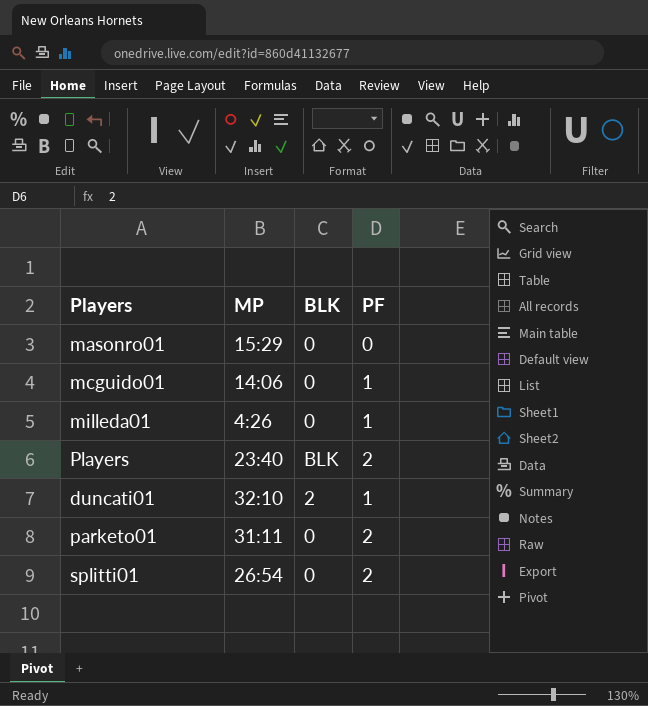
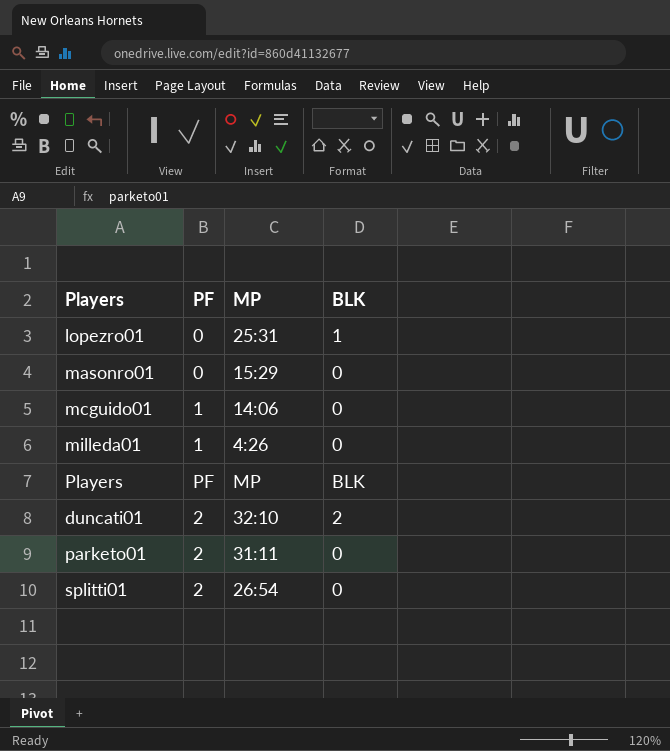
column PF | position: 4 -> 2
row lopezro01: none -> 0 | 25:31 | 1
Players | PF: 2 -> PF
Players | MP: 23:40 -> MP
duncati01 | PF: 1 -> 2

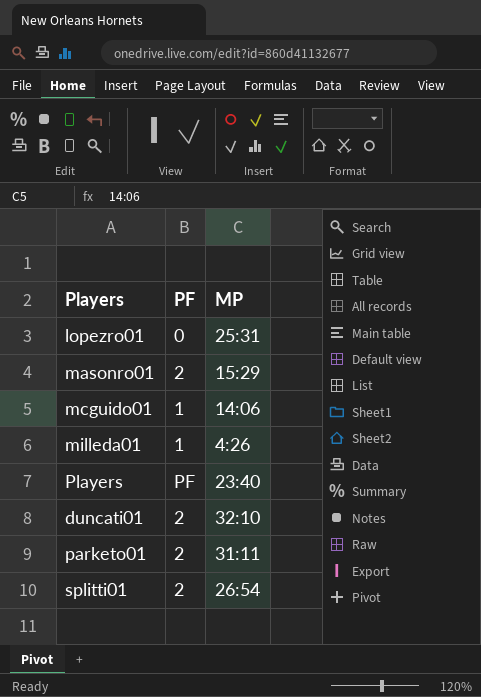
column BLK | position: 4 -> none
masonro01 | PF: 0 -> 2
Players | MP: MP -> 23:40

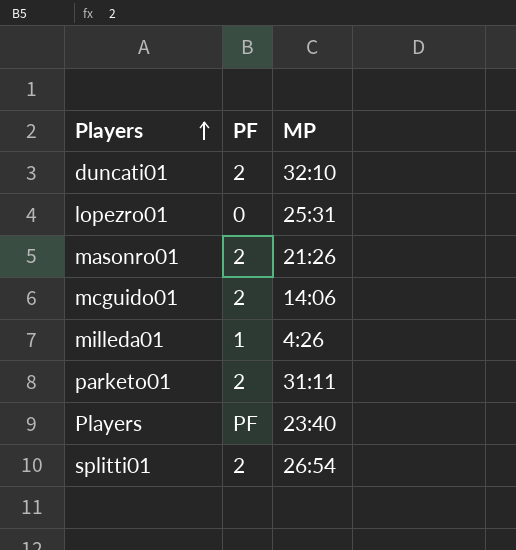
row order: none -> Players ascending
masonro01 | MP: 15:29 -> 21:26
mcguido01 | PF: 1 -> 2

